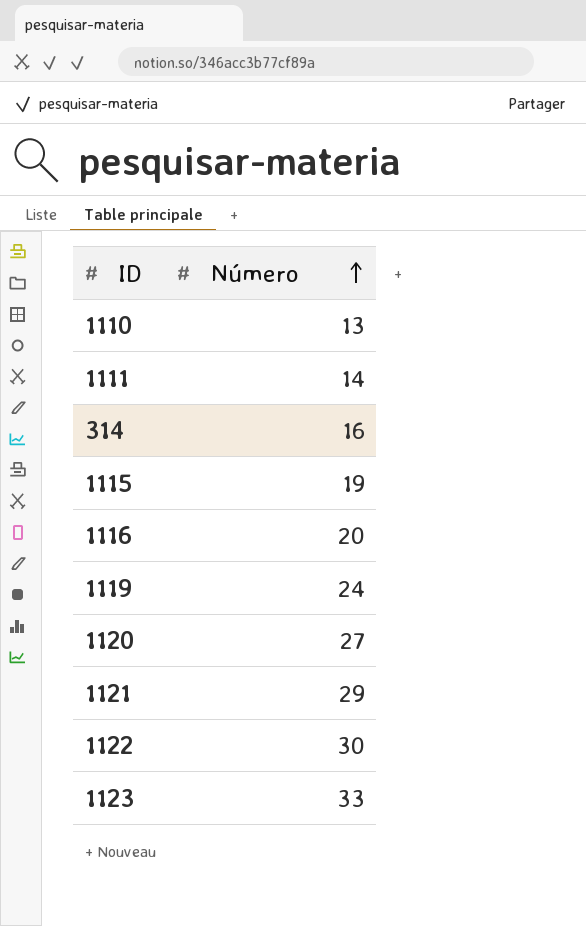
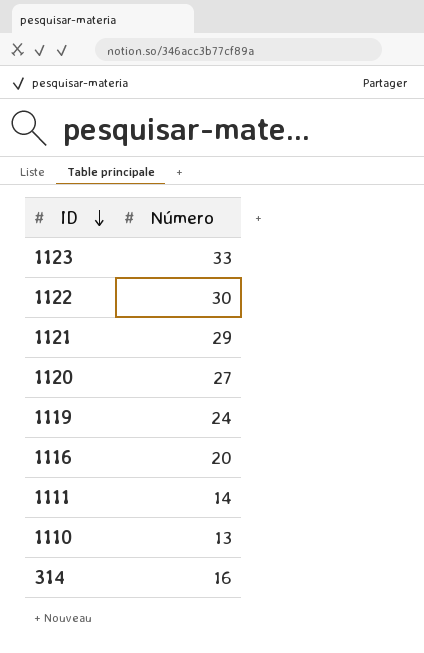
row order: Número ascending -> ID descending
row 1115: 19 -> none

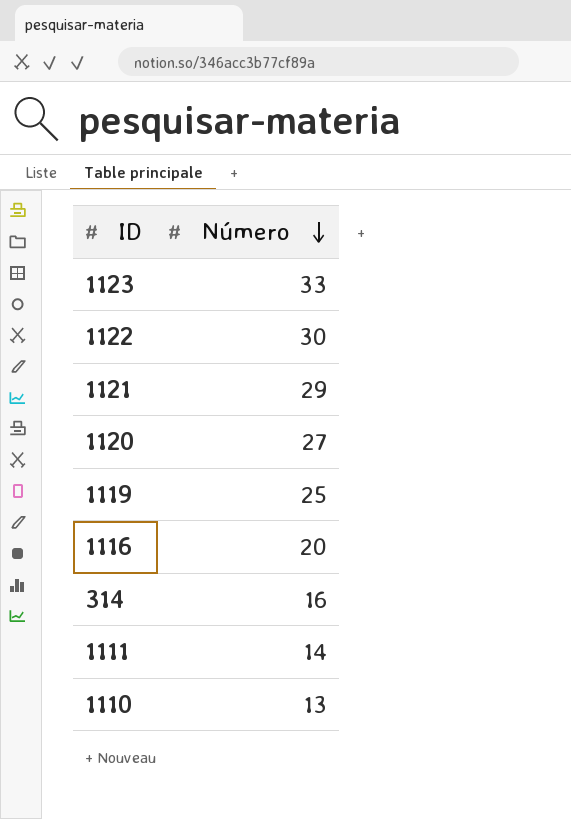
row order: ID descending -> Número descending
1119 | Número: 24 -> 25

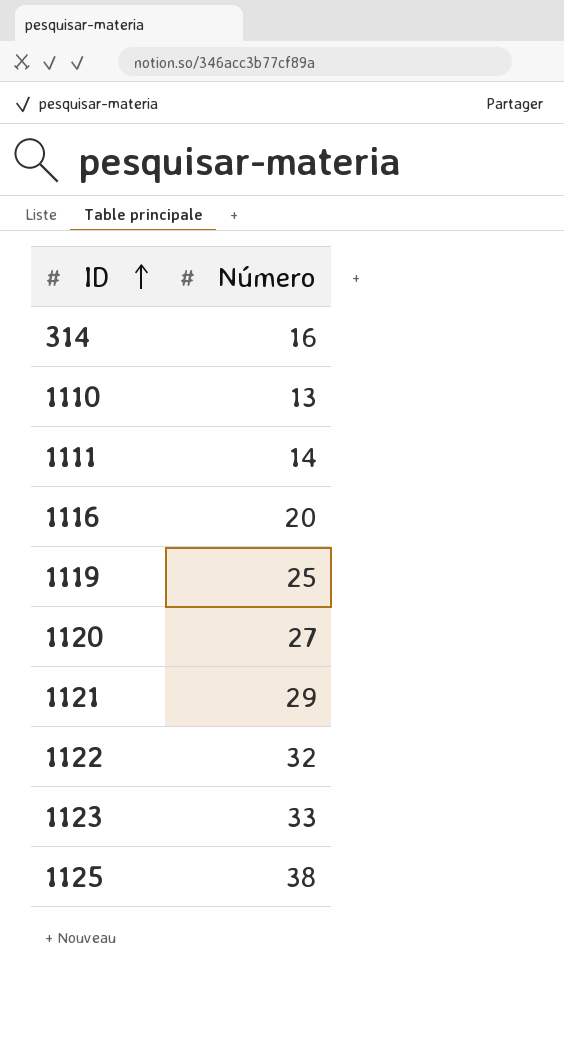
row order: Número descending -> ID ascending
1122 | Número: 30 -> 32
row 1125: none -> 38

